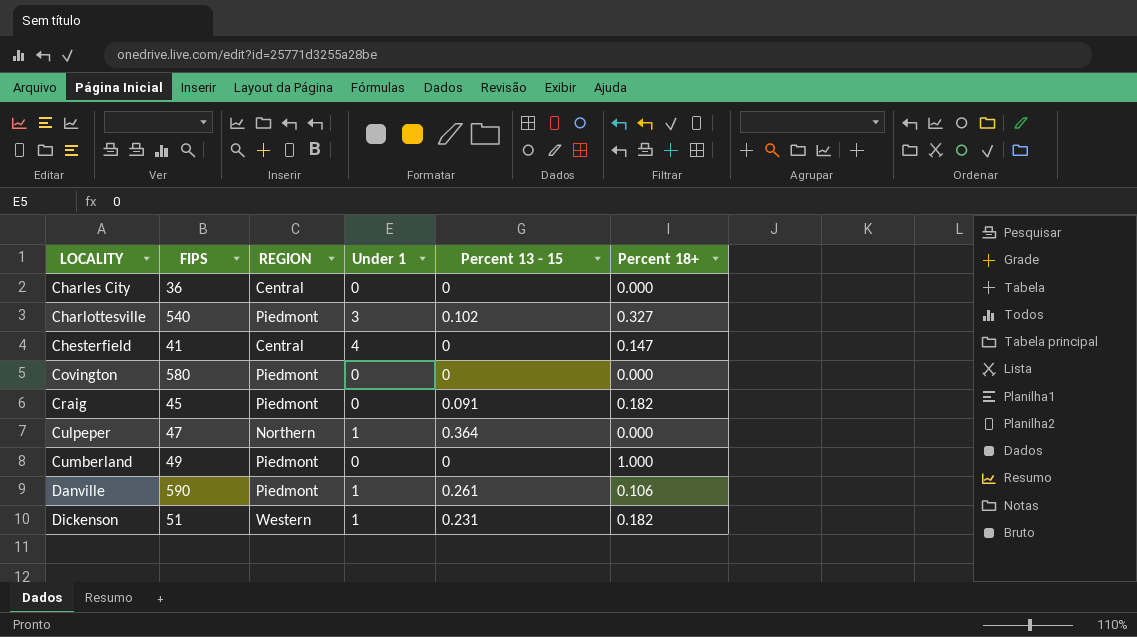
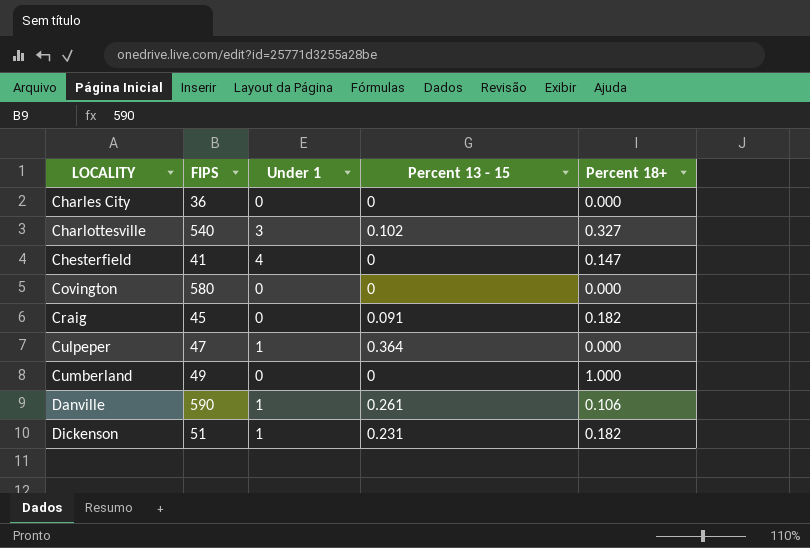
column REGION | position: 3 -> none

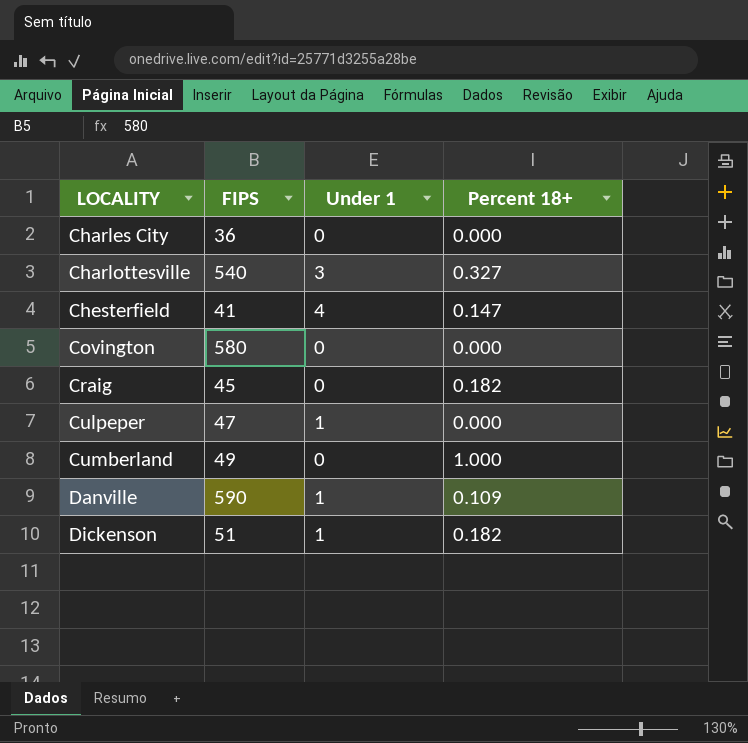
column Percent 13 - 15 | position: 4 -> none
Danville | Percent 18+: 0.106 -> 0.109

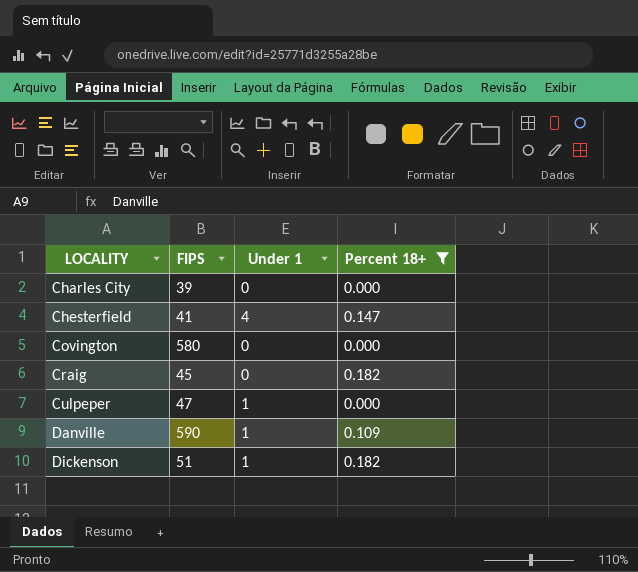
filter: none -> Percent 18+ <= 0.182
Charles City | FIPS: 36 -> 39

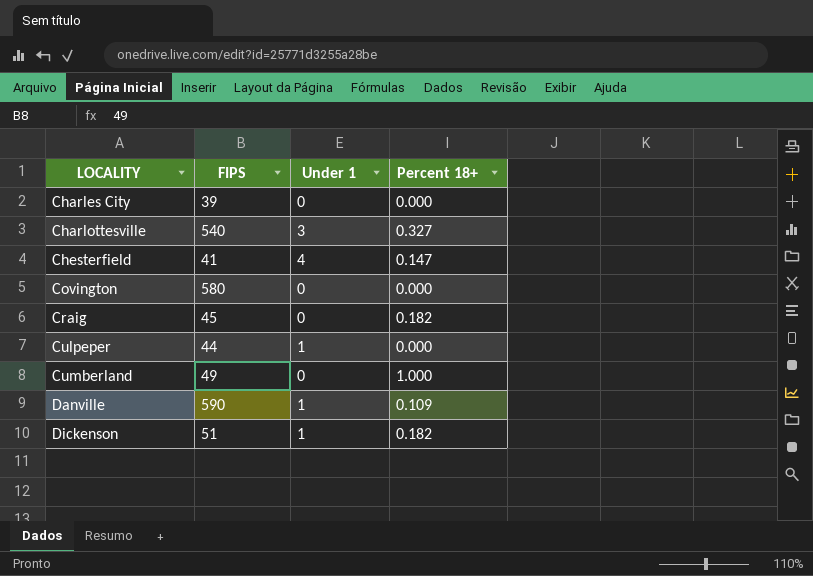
filter: Percent 18+ <= 0.182 -> none
Culpeper | FIPS: 47 -> 44

